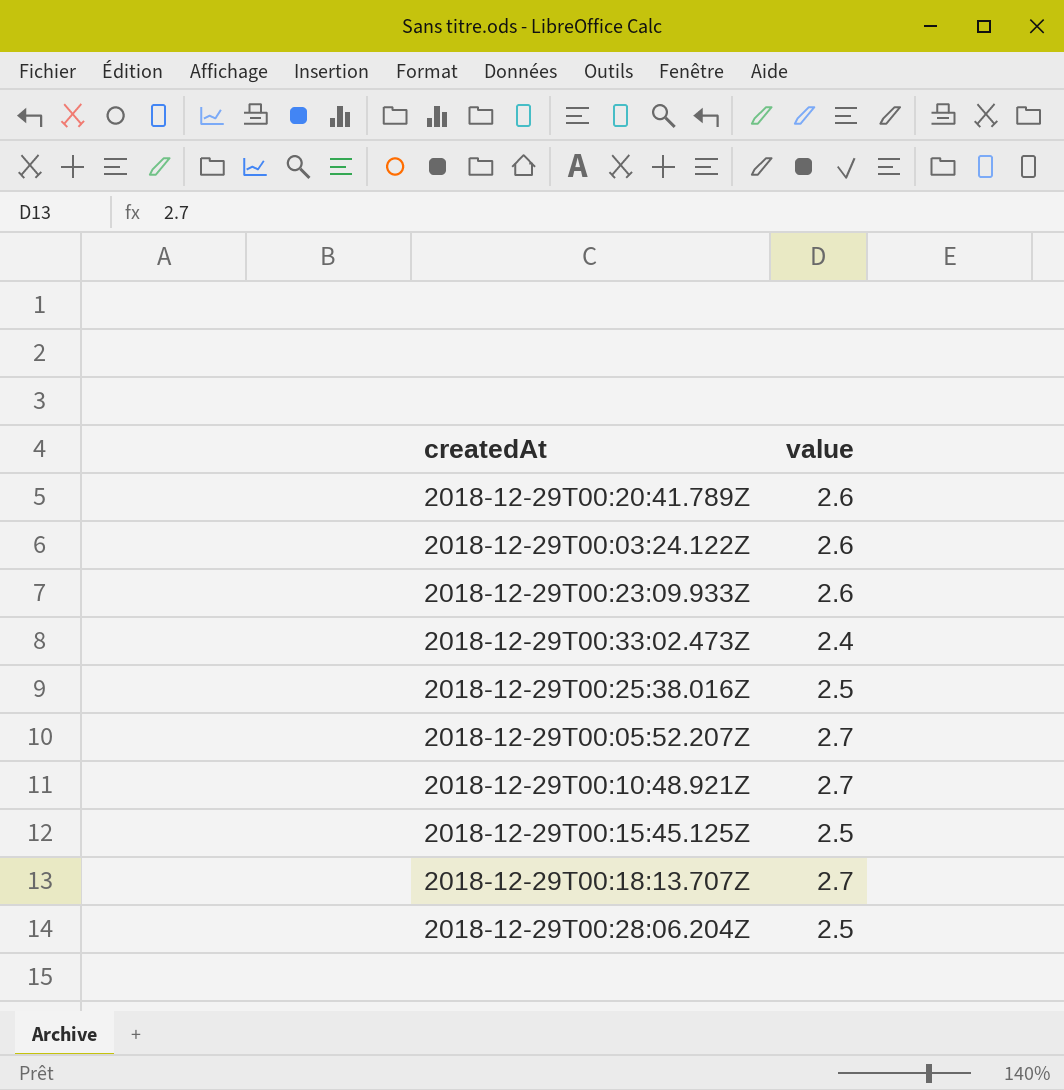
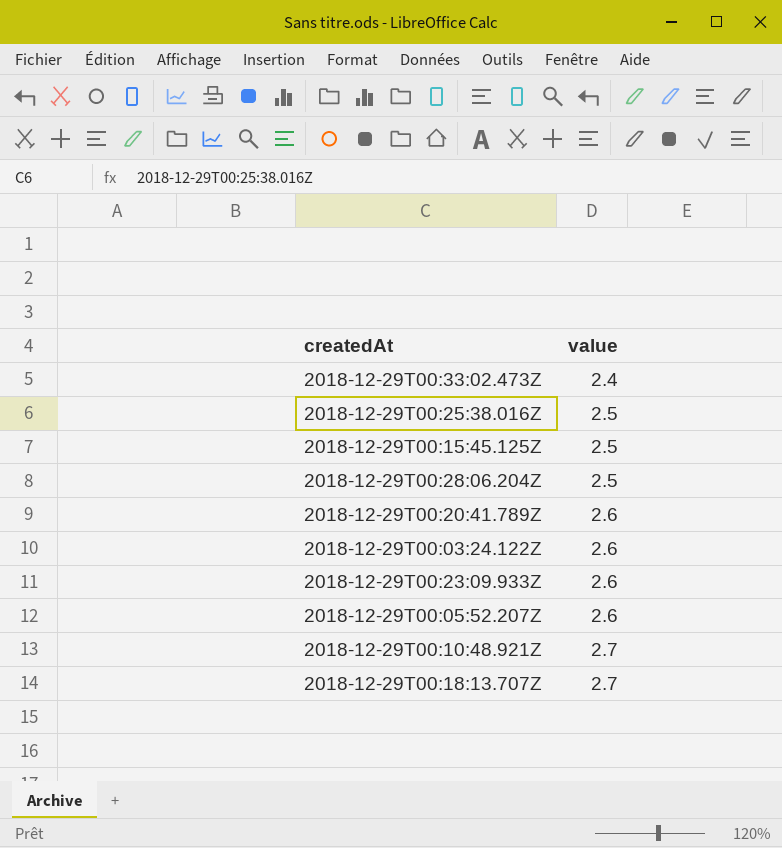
row order: none -> value ascending
2018-12-29T00:05:52.207Z | value: 2.7 -> 2.6

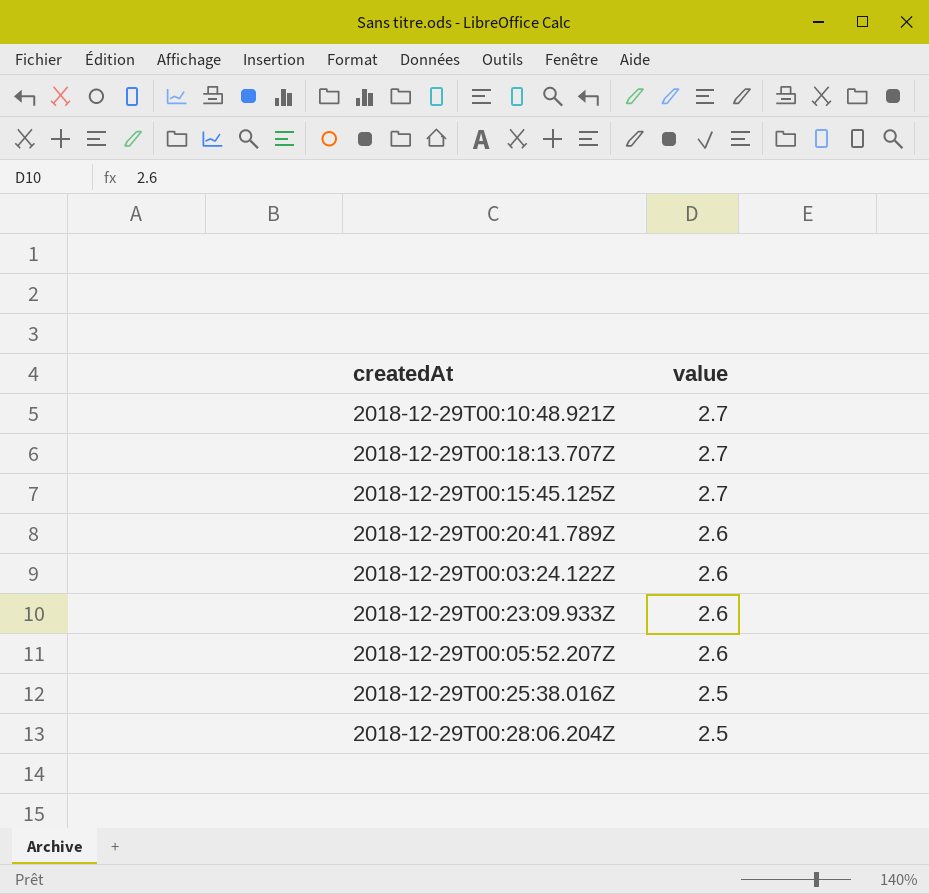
row order: value ascending -> value descending
row 2018-12-29T00:33:02.473Z: 2.4 -> none
2018-12-29T00:15:45.125Z | value: 2.5 -> 2.7

